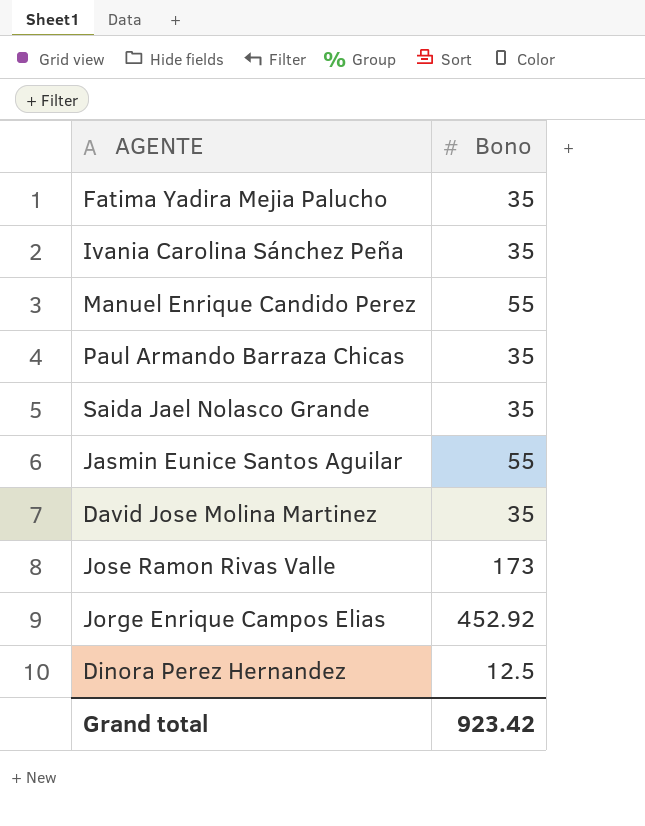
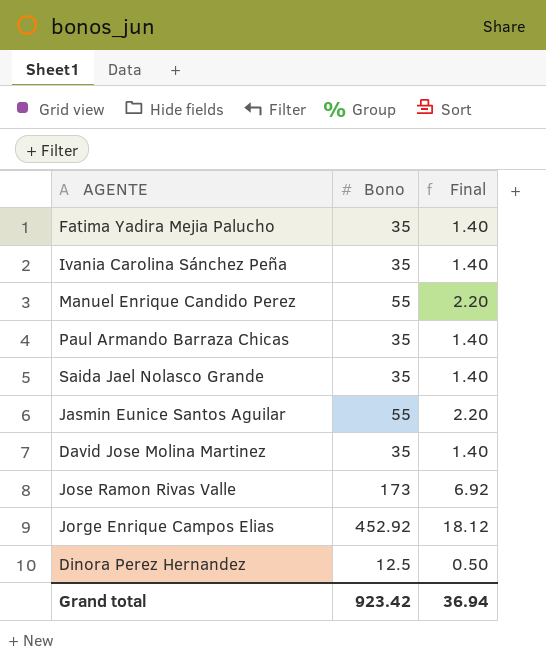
column Final | formula: none -> [Bono] * 0.04

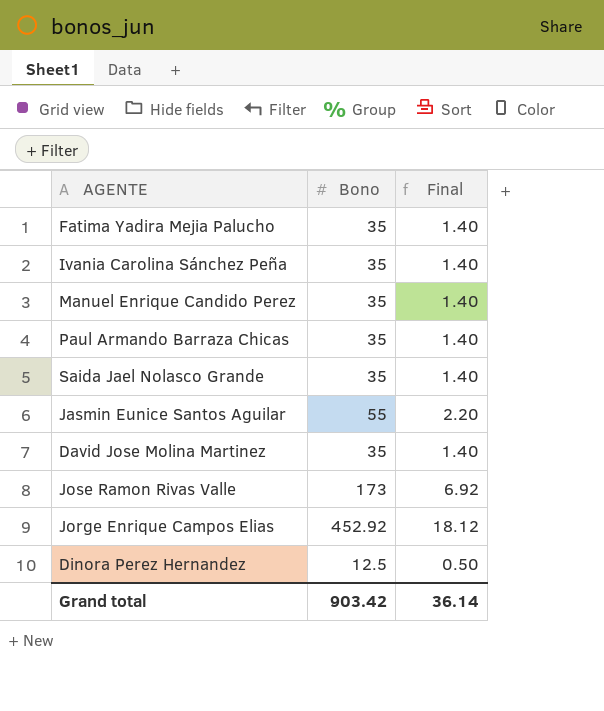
Manuel Enrique Candido Perez | Bono: 55 -> 35
Manuel Enrique Candido Perez | Final: 2.20 -> 1.40
Grand total | Bono: 923.42 -> 903.42
Grand total | Final: 36.94 -> 36.14

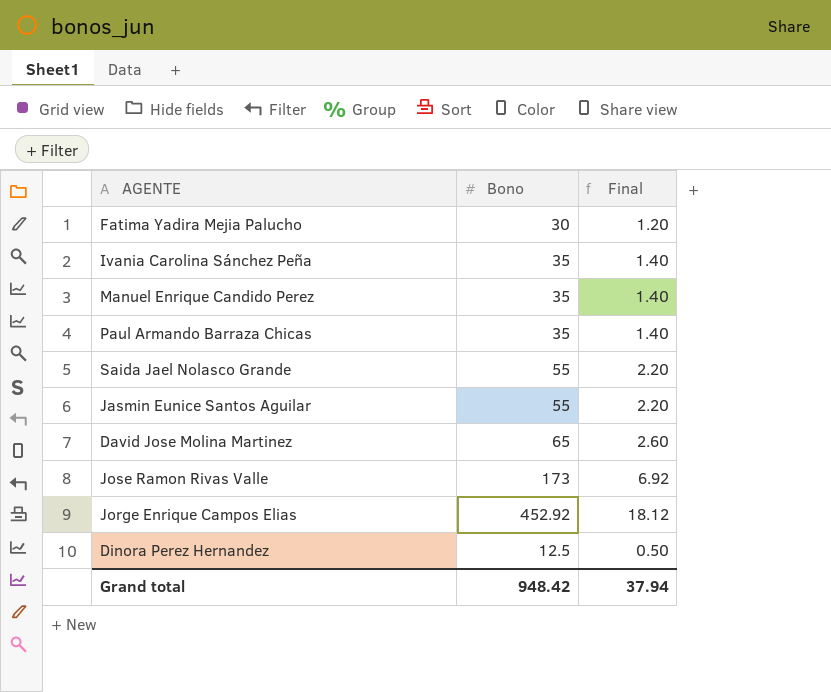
Fatima Yadira Mejia Palucho | Bono: 35 -> 30
Fatima Yadira Mejia Palucho | Final: 1.40 -> 1.20
Saida Jael Nolasco Grande | Bono: 35 -> 55
Saida Jael Nolasco Grande | Final: 1.40 -> 2.20
David Jose Molina Martinez | Bono: 35 -> 65
David Jose Molina Martinez | Final: 1.40 -> 2.60
Grand total | Bono: 903.42 -> 948.42
Grand total | Final: 36.14 -> 37.94

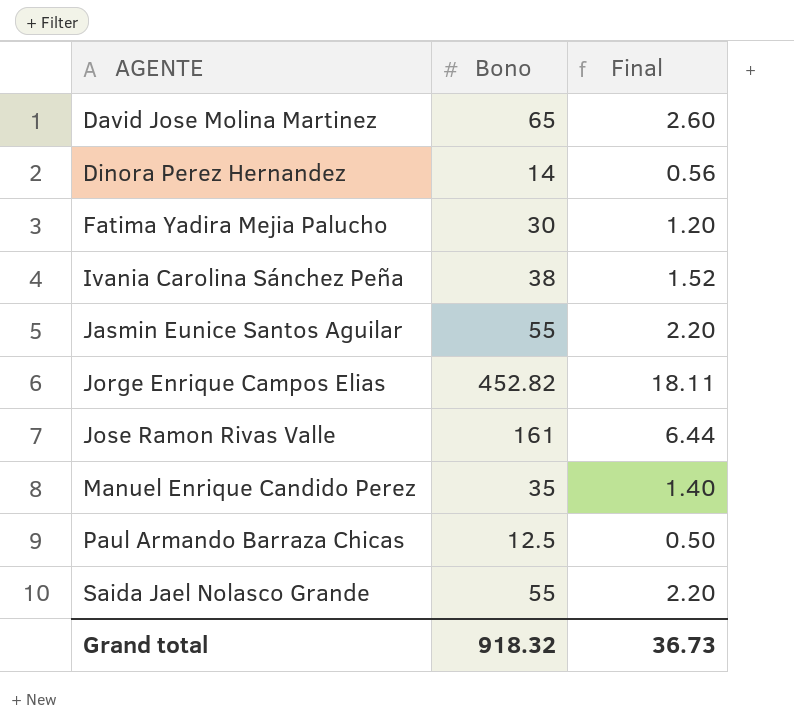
row order: none -> AGENTE ascending
Dinora Perez Hernandez | Bono: 12.5 -> 14
Dinora Perez Hernandez | Final: 0.50 -> 0.56
Ivania Carolina Sánchez Peña | Bono: 35 -> 38
Ivania Carolina Sánchez Peña | Final: 1.40 -> 1.52
Jorge Enrique Campos Elias | Bono: 452.92 -> 452.82
Jorge Enrique Campos Elias | Final: 18.12 -> 18.11
Jose Ramon Rivas Valle | Bono: 173 -> 161
Jose Ramon Rivas Valle | Final: 6.92 -> 6.44
Paul Armando Barraza Chicas | Bono: 35 -> 12.5
Paul Armando Barraza Chicas | Final: 1.40 -> 0.50
Grand total | Bono: 948.42 -> 918.32
Grand total | Final: 37.94 -> 36.73

